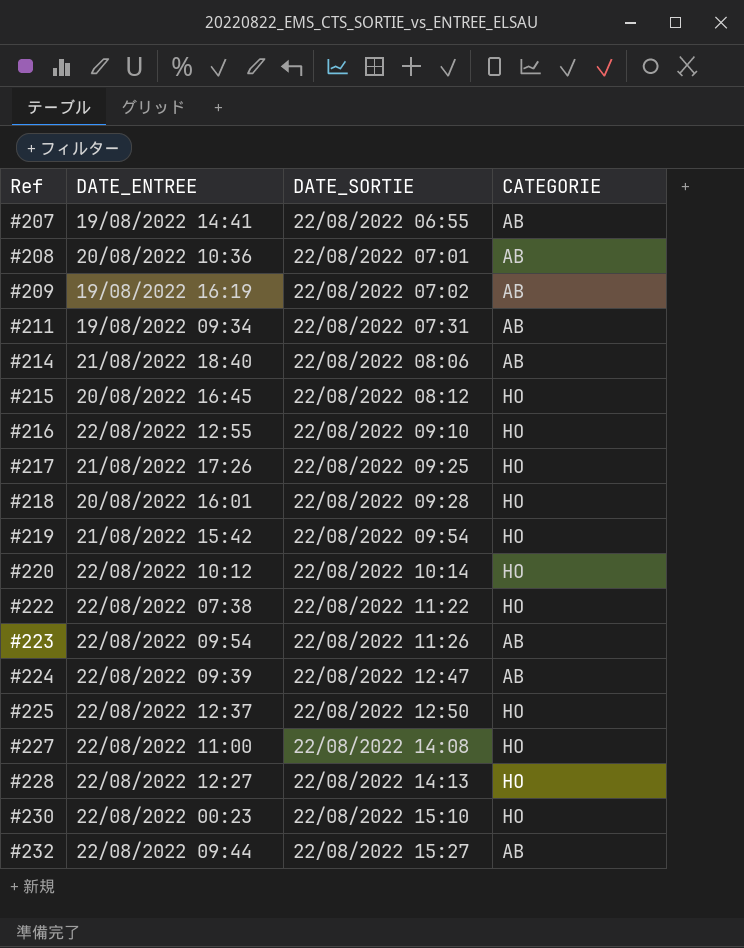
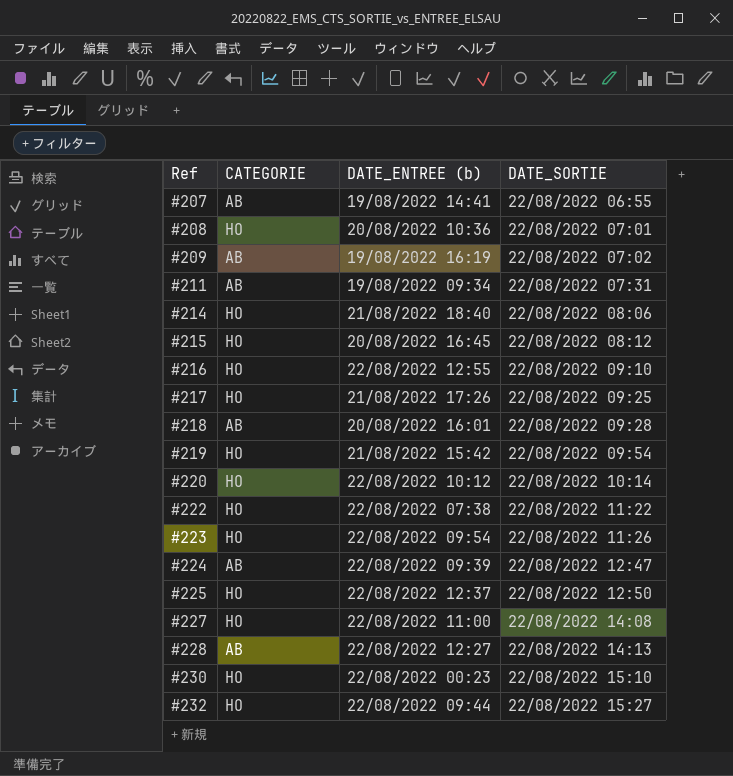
column CATEGORIE | position: 4 -> 2
column name: DATE_ENTREE -> DATE_ENTREE (b)
#208 | CATEGORIE: AB -> HO
#214 | CATEGORIE: AB -> HO
#218 | CATEGORIE: HO -> AB
#223 | CATEGORIE: AB -> HO
#228 | CATEGORIE: HO -> AB
#232 | CATEGORIE: AB -> HO

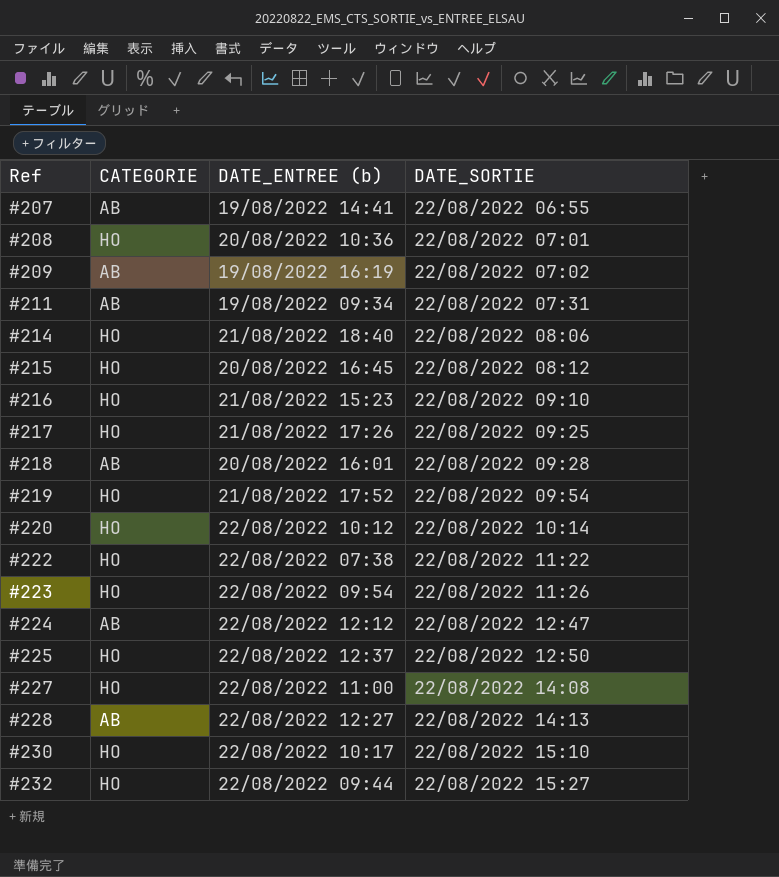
#216 | DATE_ENTREE (b): 22/08/2022 12:55 -> 21/08/2022 15:23
#219 | DATE_ENTREE (b): 21/08/2022 15:42 -> 21/08/2022 17:52
#224 | DATE_ENTREE (b): 22/08/2022 09:39 -> 22/08/2022 12:12
#230 | DATE_ENTREE (b): 22/08/2022 00:23 -> 22/08/2022 10:17

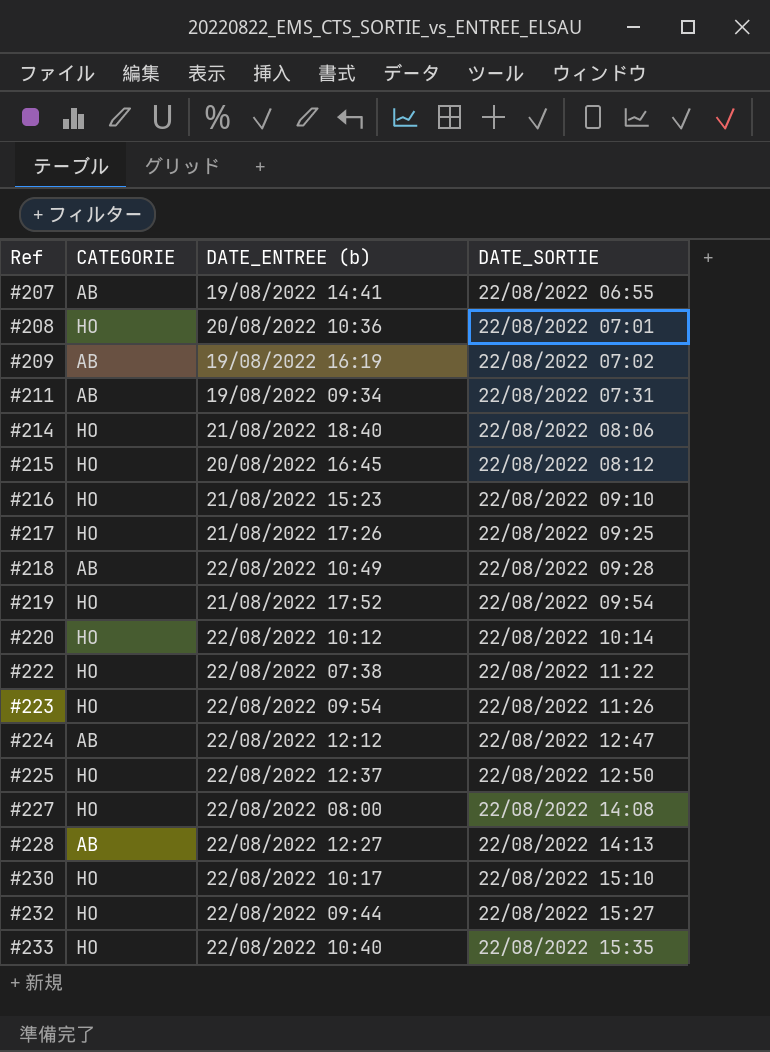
#218 | DATE_ENTREE (b): 20/08/2022 16:01 -> 22/08/2022 10:49
#227 | DATE_ENTREE (b): 22/08/2022 11:00 -> 22/08/2022 08:00
row #233: none -> HO | 22/08/2022 10:40 | 22/08/2022 15:35

